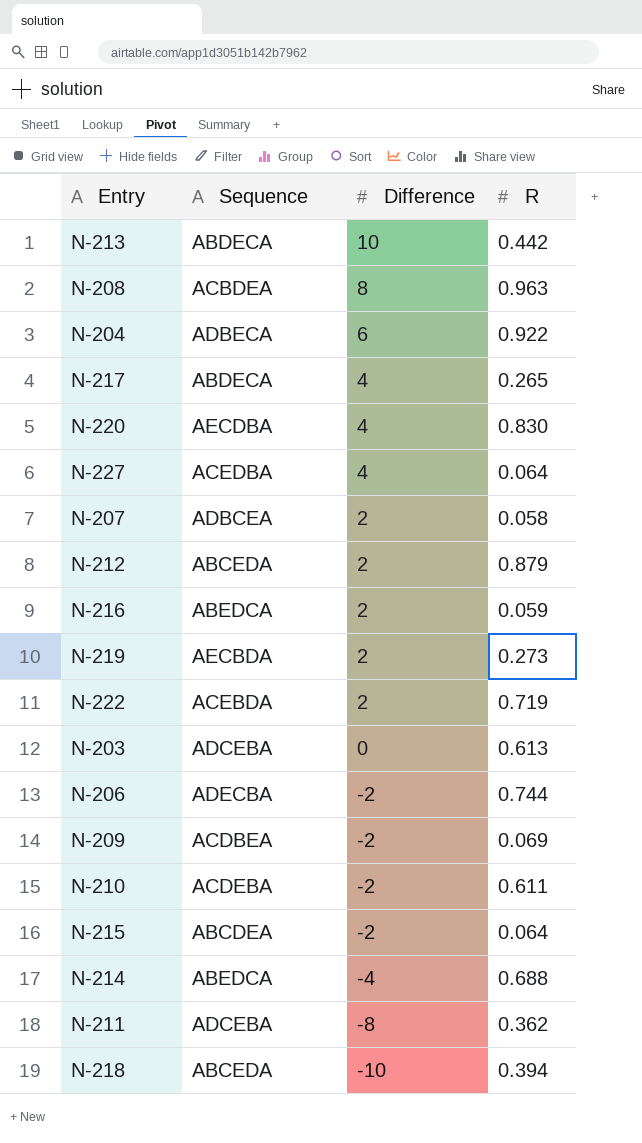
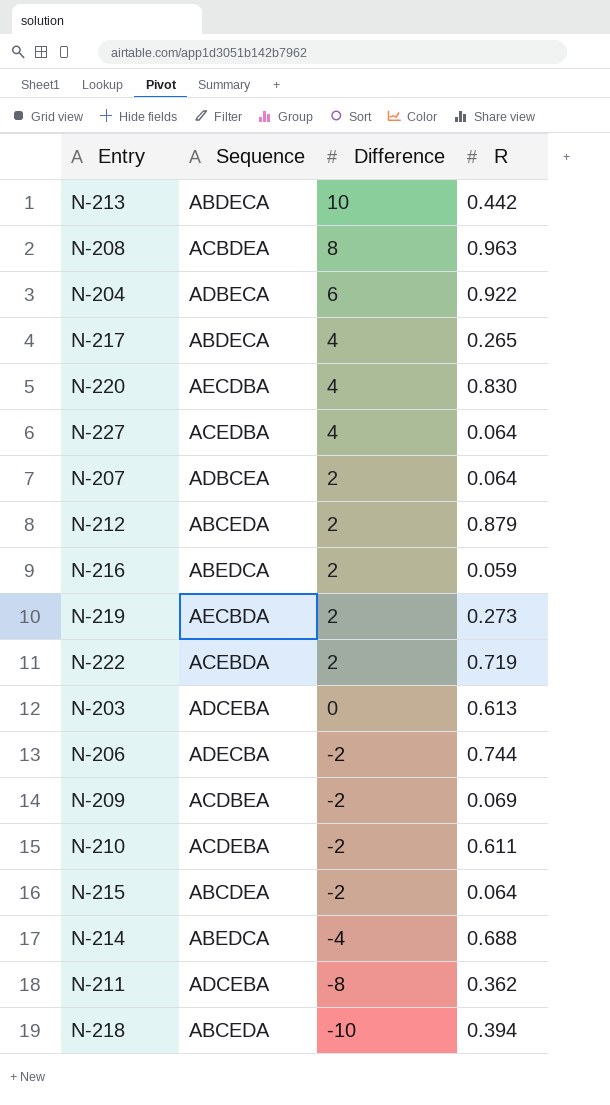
N-207 | R: 0.058 -> 0.064

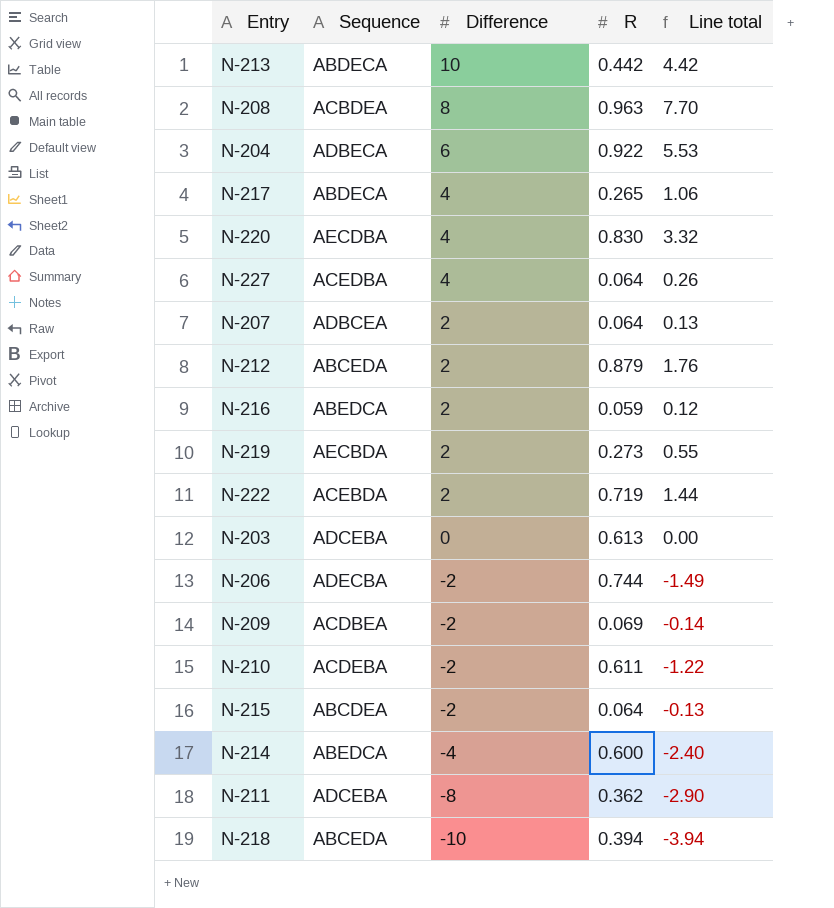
column Line total | formula: none -> [Difference] * [R]
N-214 | R: 0.688 -> 0.600

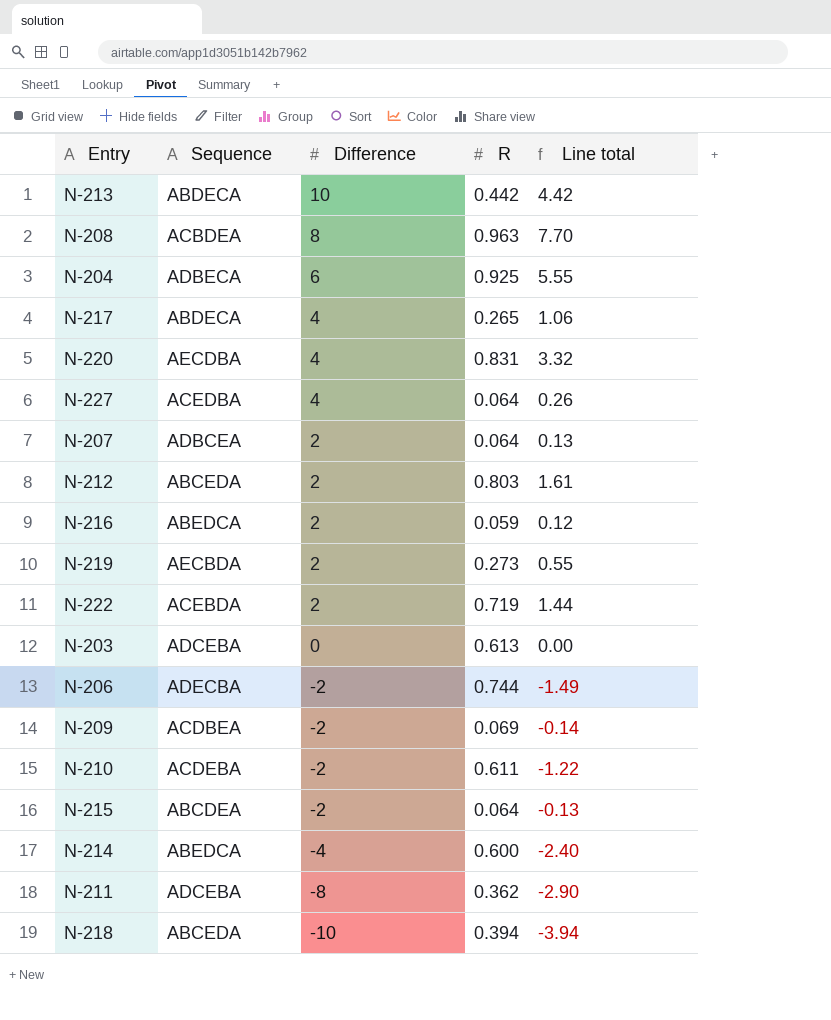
N-204 | R: 0.922 -> 0.925
N-204 | Line total: 5.53 -> 5.55
N-220 | R: 0.830 -> 0.831
N-212 | R: 0.879 -> 0.803
N-212 | Line total: 1.76 -> 1.61

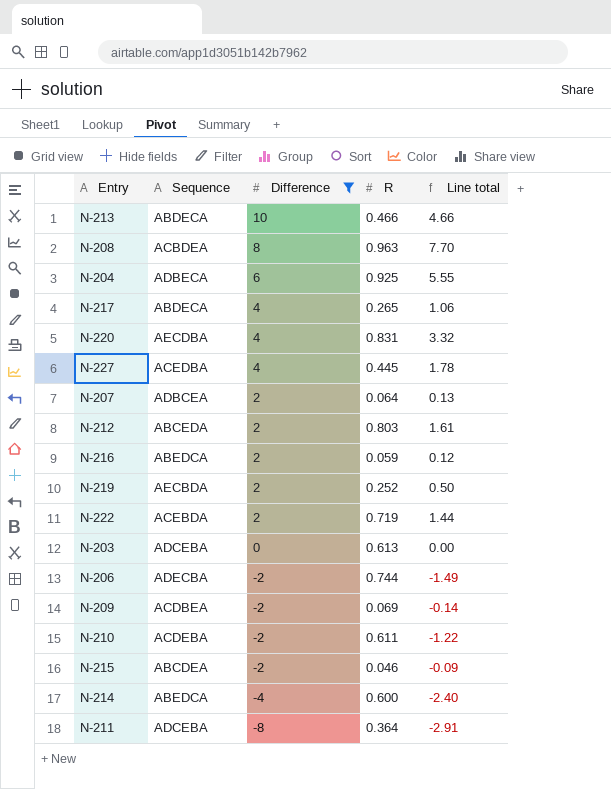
filter: none -> Difference != -10
N-213 | R: 0.442 -> 0.466
N-213 | Line total: 4.42 -> 4.66
N-227 | R: 0.064 -> 0.445
N-227 | Line total: 0.26 -> 1.78
N-219 | R: 0.273 -> 0.252
N-219 | Line total: 0.55 -> 0.50
N-215 | R: 0.064 -> 0.046
N-215 | Line total: -0.13 -> -0.09
N-211 | R: 0.362 -> 0.364
N-211 | Line total: -2.90 -> -2.91

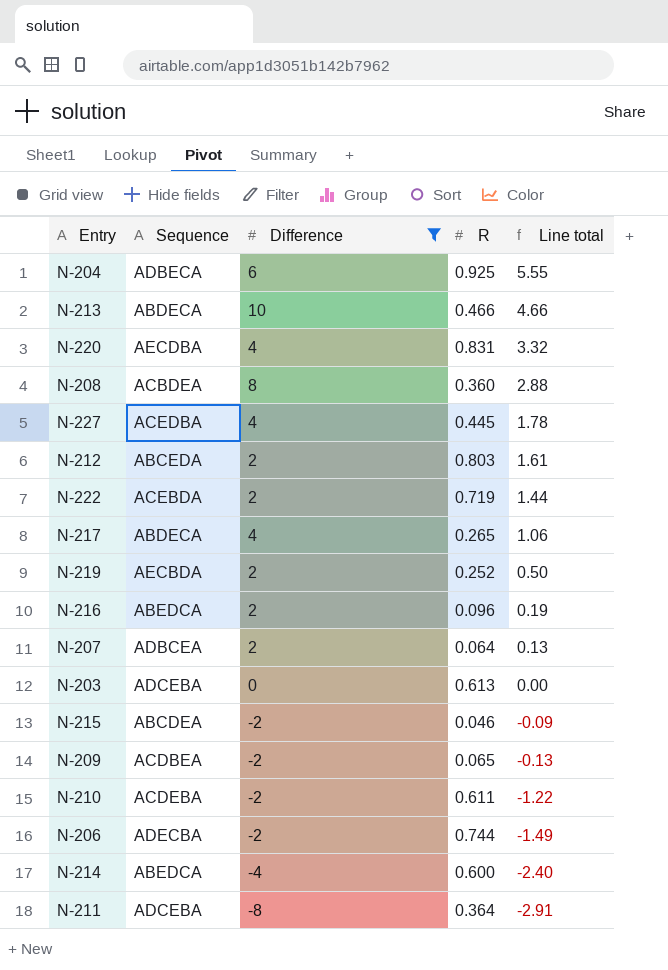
row order: Difference descending -> Line total descending
N-208 | R: 0.963 -> 0.360
N-208 | Line total: 7.70 -> 2.88
N-216 | R: 0.059 -> 0.096
N-216 | Line total: 0.12 -> 0.19
N-209 | R: 0.069 -> 0.065
N-209 | Line total: -0.14 -> -0.13

